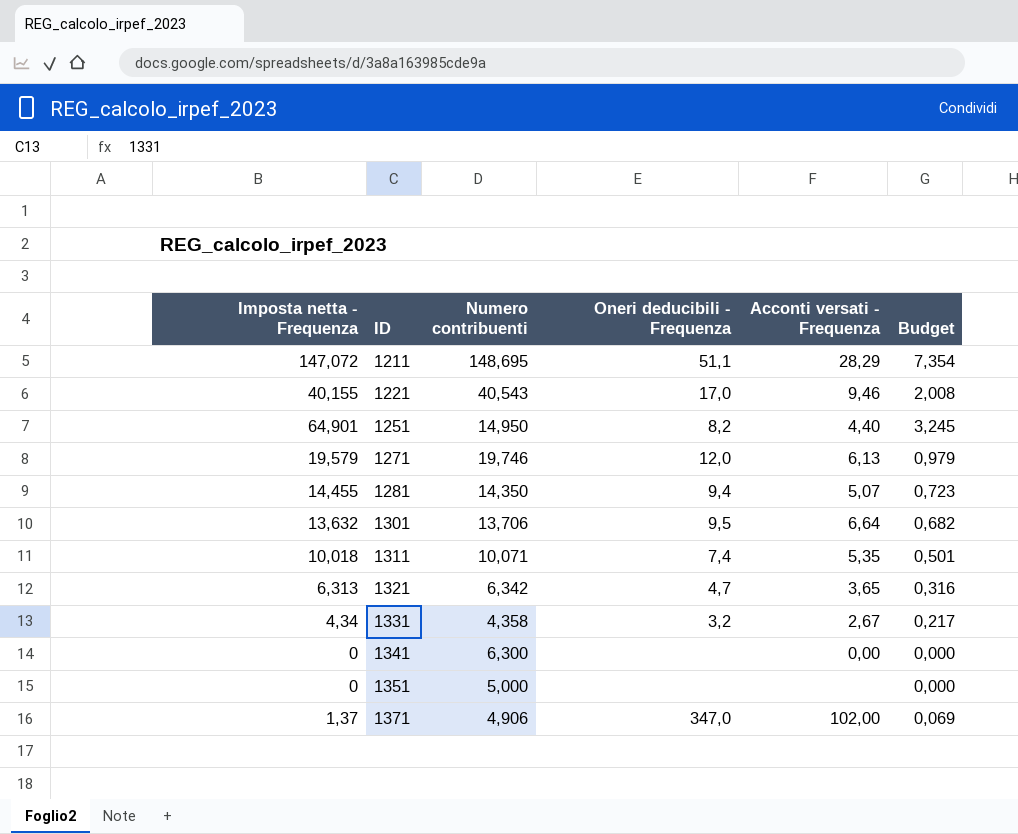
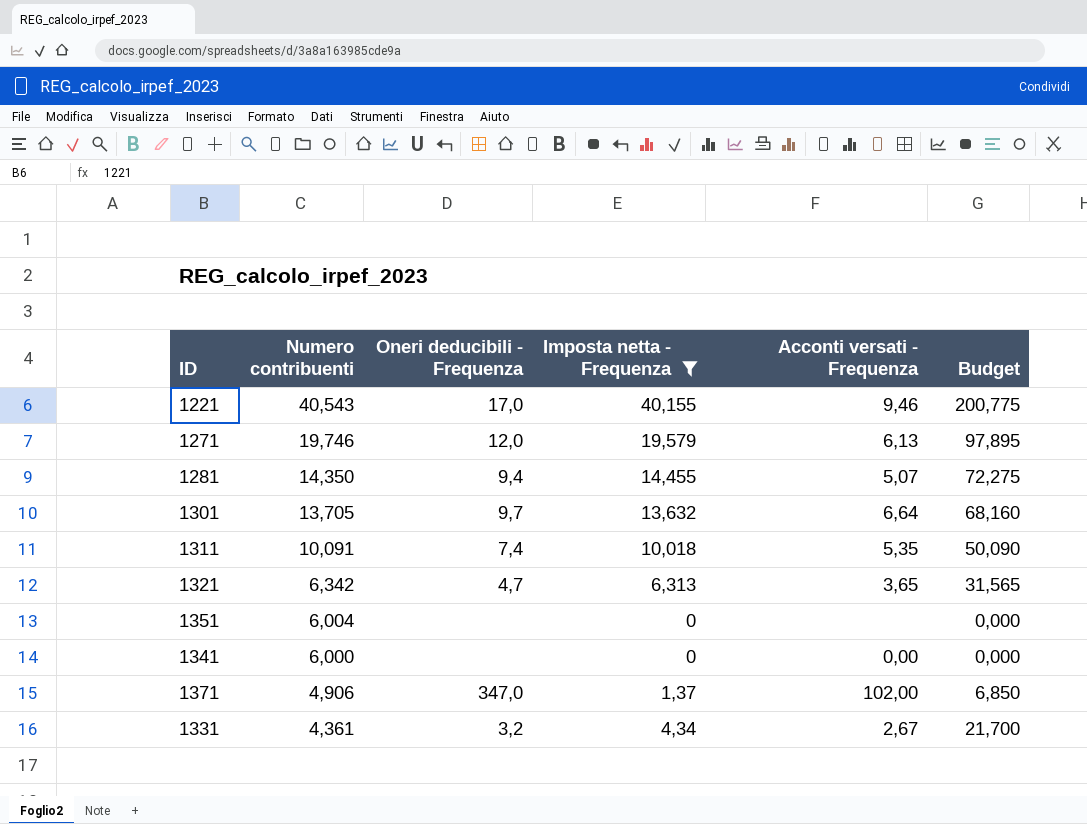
filter: none -> Imposta netta - Frequenza <= 40,155
row order: ID ascending -> Numero contribuenti descending
column Imposta netta - Frequenza | position: 1 -> 4
column Budget | formula: [Imposta netta - Frequenza] * 0,05 -> [Imposta netta - Frequenza] * 5
1301 | Numero contribuenti: 13,706 -> 13,705
1301 | Oneri deducibili - Frequenza: 9,5 -> 9,7
1311 | Numero contribuenti: 10,071 -> 10,091
1351 | Numero contribuenti: 5,000 -> 6,004
1341 | Numero contribuenti: 6,300 -> 6,000
1331 | Numero contribuenti: 4,358 -> 4,361

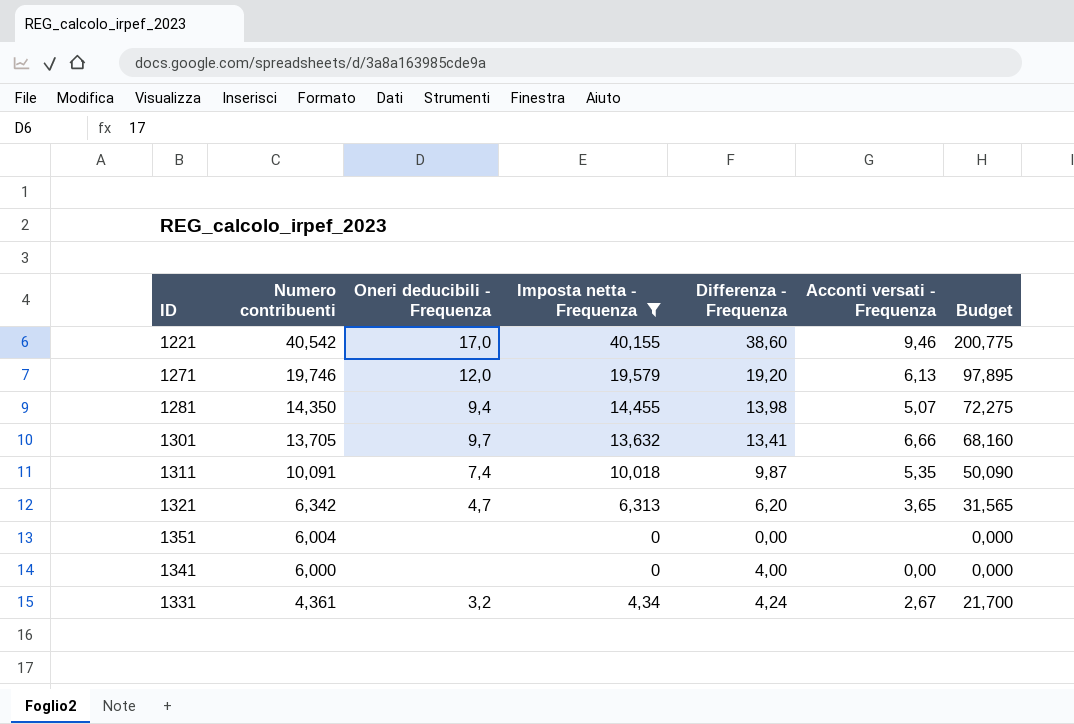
column Differenza - Frequenza | position: none -> 5
row 1371: 4,906 | 347,0 | 1,37 | 102,00 | 6,850 -> none
1221 | Numero contribuenti: 40,543 -> 40,542
1301 | Acconti versati - Frequenza: 6,64 -> 6,66

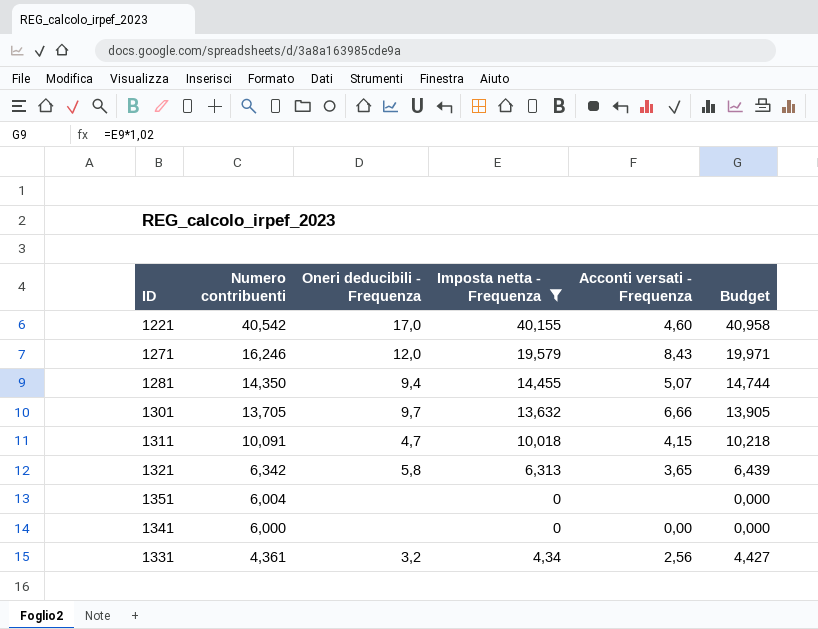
column Differenza - Frequenza | position: 5 -> none
column Budget | formula: [Imposta netta - Frequenza] * 5 -> [Imposta netta - Frequenza] * 1,02
1221 | Acconti versati - Frequenza: 9,46 -> 4,60
1271 | Numero contribuenti: 19,746 -> 16,246
1271 | Acconti versati - Frequenza: 6,13 -> 8,43
1311 | Oneri deducibili - Frequenza: 7,4 -> 4,7
1311 | Acconti versati - Frequenza: 5,35 -> 4,15
1321 | Oneri deducibili - Frequenza: 4,7 -> 5,8
1331 | Acconti versati - Frequenza: 2,67 -> 2,56

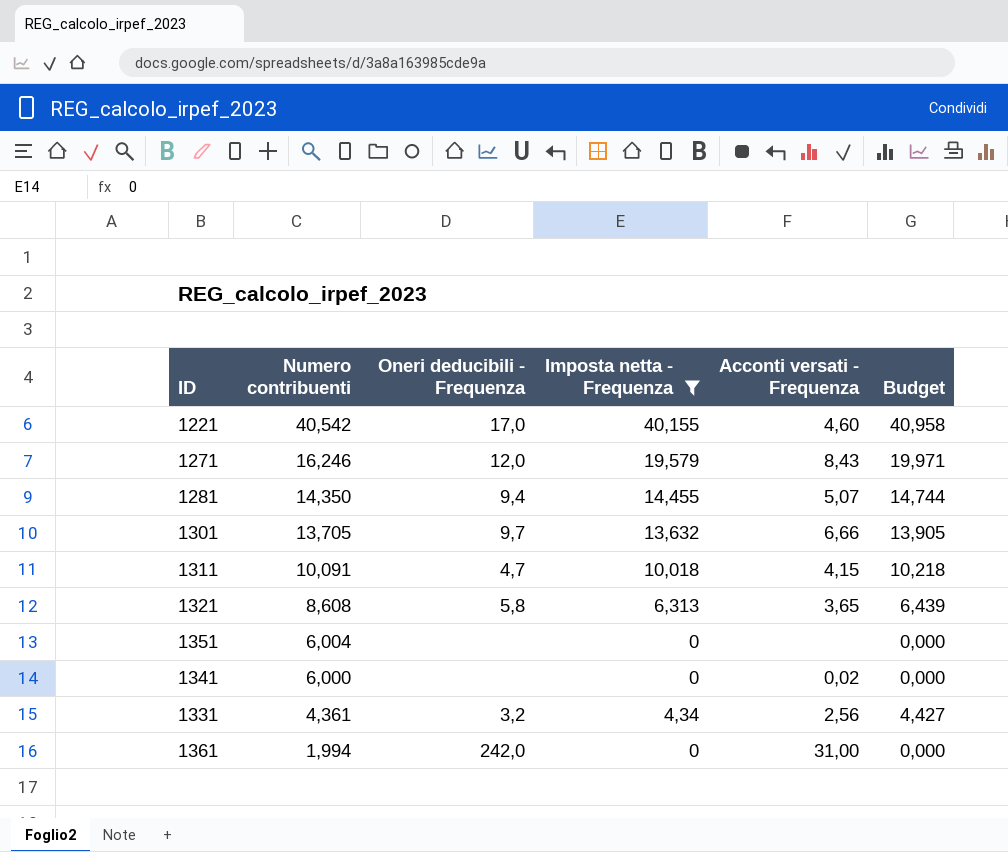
1321 | Numero contribuenti: 6,342 -> 8,608
1341 | Acconti versati - Frequenza: 0,00 -> 0,02
row 1361: none -> 1,994 | 242,0 | 0 | 31,00 | 0,000

